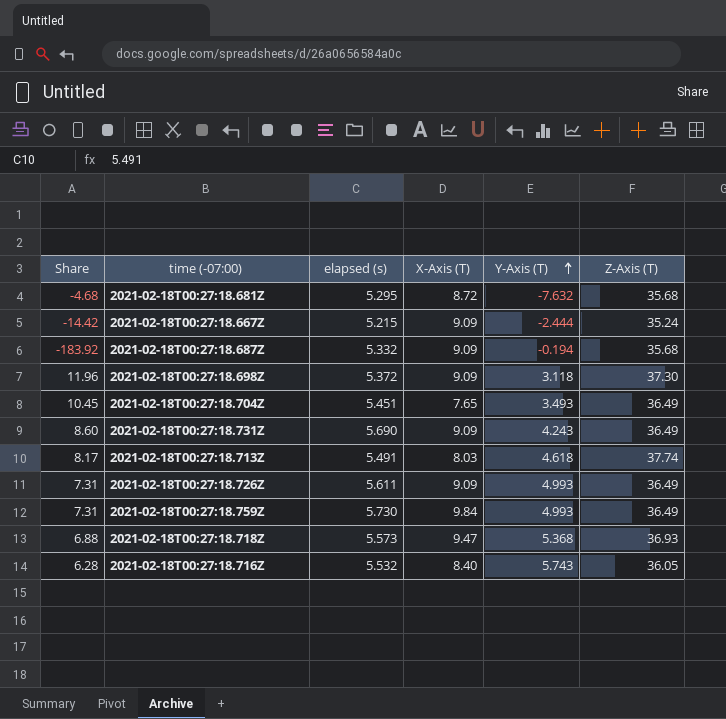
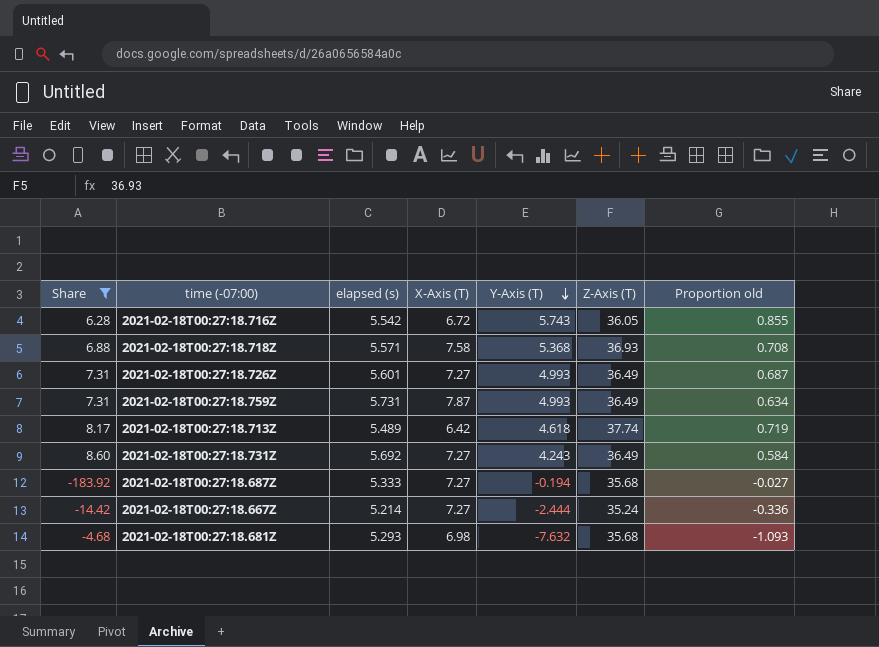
filter: none -> Share <= 8.60
row order: Y-Axis (T) ascending -> Y-Axis (T) descending
column Proportion old | formula: none -> [Y-Axis (T)] / [X-Axis (T)]
2021-02-18T00:27:18.716Z | elapsed (s): 5.532 -> 5.542
2021-02-18T00:27:18.716Z | X-Axis (T): 8.40 -> 6.72
2021-02-18T00:27:18.718Z | elapsed (s): 5.573 -> 5.571
2021-02-18T00:27:18.718Z | X-Axis (T): 9.47 -> 7.58
2021-02-18T00:27:18.726Z | elapsed (s): 5.611 -> 5.601
2021-02-18T00:27:18.726Z | X-Axis (T): 9.09 -> 7.27
2021-02-18T00:27:18.759Z | elapsed (s): 5.730 -> 5.731
2021-02-18T00:27:18.759Z | X-Axis (T): 9.84 -> 7.87
2021-02-18T00:27:18.713Z | elapsed (s): 5.491 -> 5.489
2021-02-18T00:27:18.713Z | X-Axis (T): 8.03 -> 6.42
2021-02-18T00:27:18.731Z | elapsed (s): 5.690 -> 5.692
2021-02-18T00:27:18.731Z | X-Axis (T): 9.09 -> 7.27
2021-02-18T00:27:18.687Z | elapsed (s): 5.332 -> 5.333
2021-02-18T00:27:18.687Z | X-Axis (T): 9.09 -> 7.27
2021-02-18T00:27:18.667Z | elapsed (s): 5.215 -> 5.214
2021-02-18T00:27:18.667Z | X-Axis (T): 9.09 -> 7.27
2021-02-18T00:27:18.681Z | elapsed (s): 5.295 -> 5.293
2021-02-18T00:27:18.681Z | X-Axis (T): 8.72 -> 6.98

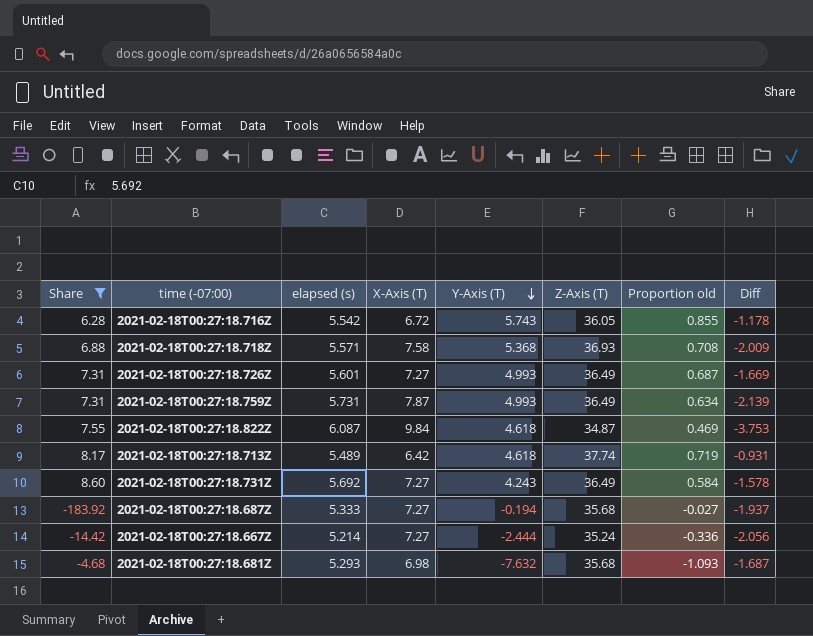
column Diff | formula: none -> [elapsed (s)] - [X-Axis (T)]
row 2021-02-18T00:27:18.822Z: none -> 7.55 | 6.087 | 9.84 | 4.618 | 34.87 | 0.469 | -3.753

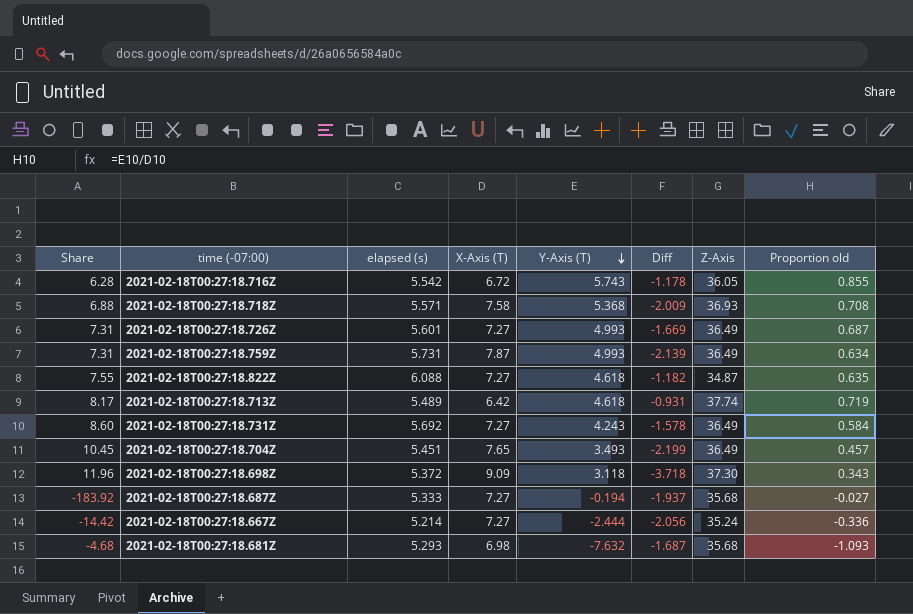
filter: Share <= 8.60 -> none
column Diff | position: 8 -> 6
column name: Z-Axis (T) -> Z-Axis
2021-02-18T00:27:18.822Z | elapsed (s): 6.087 -> 6.088
2021-02-18T00:27:18.822Z | X-Axis (T): 9.84 -> 7.27
2021-02-18T00:27:18.822Z | Diff: -3.753 -> -1.182
2021-02-18T00:27:18.822Z | Proportion old: 0.469 -> 0.635

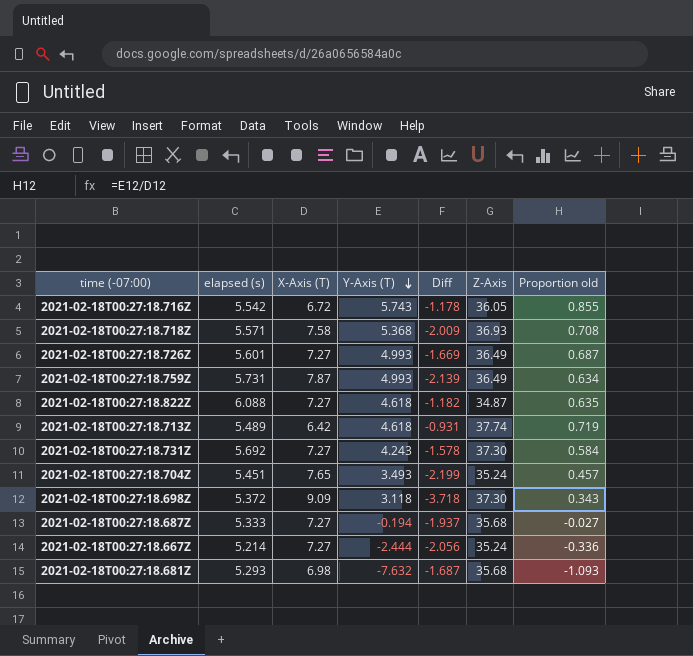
column Share | formula: [Z-Axis] / [Y-Axis (T)] -> none
2021-02-18T00:27:18.731Z | Z-Axis: 36.49 -> 37.30
2021-02-18T00:27:18.704Z | Z-Axis: 36.49 -> 35.24

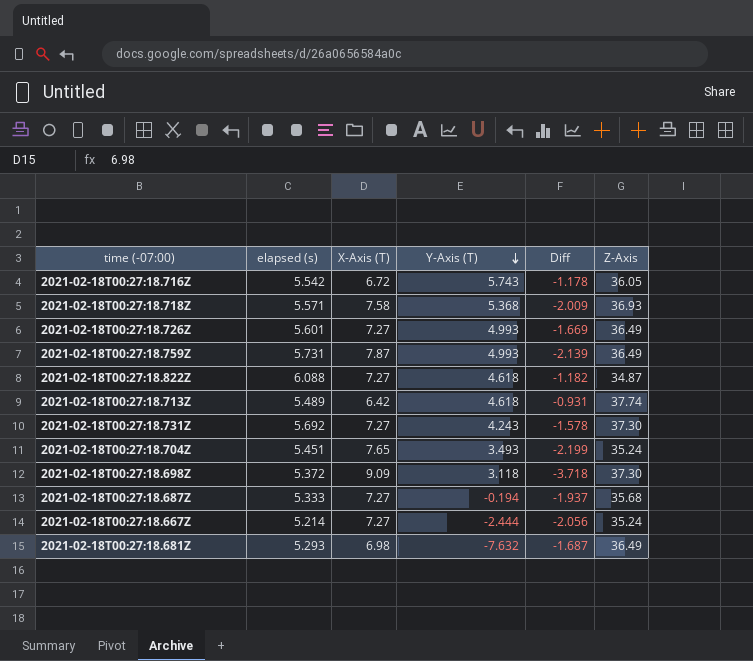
column Proportion old | formula: [Y-Axis (T)] / [X-Axis (T)] -> none
2021-02-18T00:27:18.681Z | Z-Axis: 35.68 -> 36.49

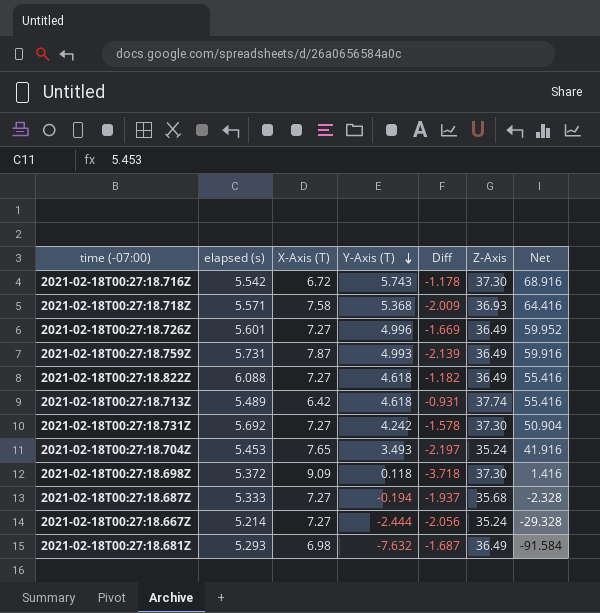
column Net | formula: none -> [Y-Axis (T)] * 12
2021-02-18T00:27:18.716Z | Z-Axis: 36.05 -> 37.30
2021-02-18T00:27:18.726Z | Y-Axis (T): 4.993 -> 4.996
2021-02-18T00:27:18.822Z | Z-Axis: 34.87 -> 36.49
2021-02-18T00:27:18.731Z | Y-Axis (T): 4.243 -> 4.242
2021-02-18T00:27:18.704Z | elapsed (s): 5.451 -> 5.453
2021-02-18T00:27:18.704Z | Diff: -2.199 -> -2.197
2021-02-18T00:27:18.698Z | Y-Axis (T): 3.118 -> 0.118

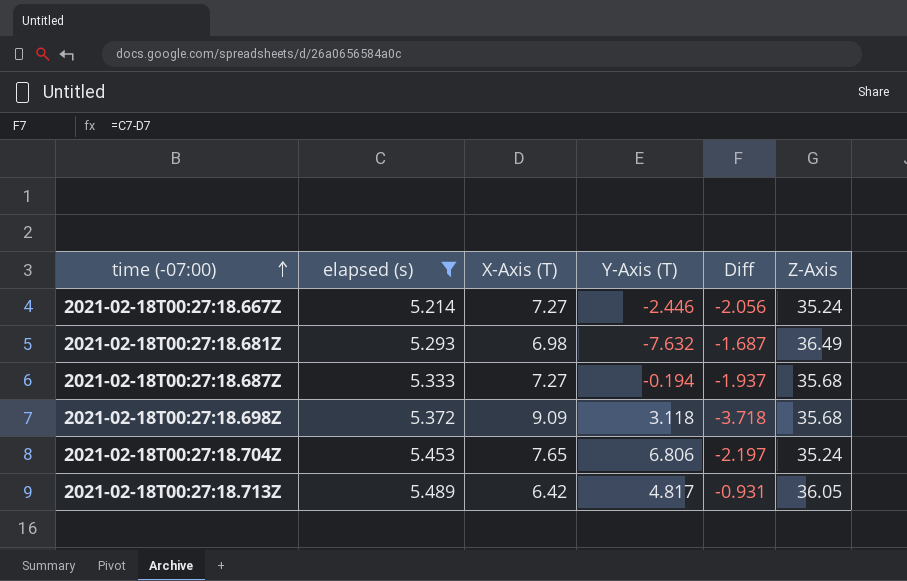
filter: none -> elapsed (s) <= 5.489
row order: Y-Axis (T) descending -> time (-07:00) ascending
column Net | formula: [Y-Axis (T)] * 12 -> none
2021-02-18T00:27:18.667Z | Y-Axis (T): -2.444 -> -2.446
2021-02-18T00:27:18.698Z | Y-Axis (T): 0.118 -> 3.118
2021-02-18T00:27:18.698Z | Z-Axis: 37.30 -> 35.68
2021-02-18T00:27:18.704Z | Y-Axis (T): 3.493 -> 6.806
2021-02-18T00:27:18.713Z | Y-Axis (T): 4.618 -> 4.817
2021-02-18T00:27:18.713Z | Z-Axis: 37.74 -> 36.05

